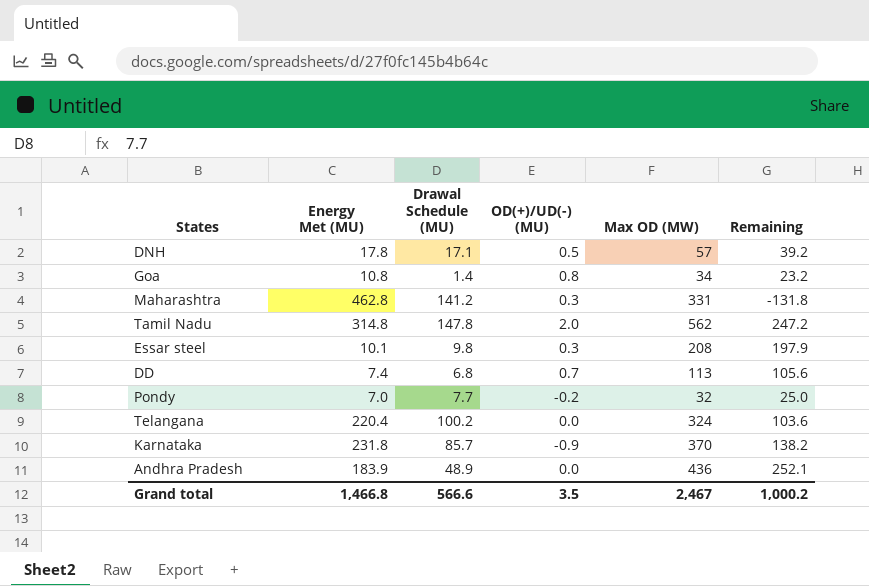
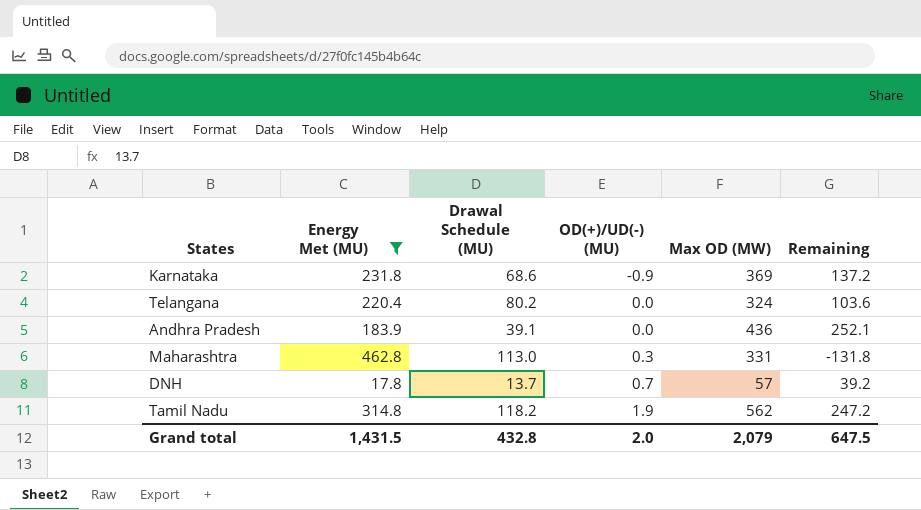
filter: none -> Energy Met (MU) >= 17.8
row order: none -> OD(+)/UD(-) (MU) ascending
Karnataka | Drawal Schedule (MU): 85.7 -> 68.6
Karnataka | Max OD (MW): 370 -> 369
Karnataka | Remaining: 138.2 -> 137.2
Telangana | Drawal Schedule (MU): 100.2 -> 80.2
Andhra Pradesh | Drawal Schedule (MU): 48.9 -> 39.1
Maharashtra | Drawal Schedule (MU): 141.2 -> 113.0
DNH | Drawal Schedule (MU): 17.1 -> 13.7
DNH | OD(+)/UD(-) (MU): 0.5 -> 0.7
Tamil Nadu | Drawal Schedule (MU): 147.8 -> 118.2
Tamil Nadu | OD(+)/UD(-) (MU): 2.0 -> 1.9
Grand total | Energy Met (MU): 1,466.8 -> 1,431.5
Grand total | Drawal Schedule (MU): 566.6 -> 432.8
Grand total | OD(+)/UD(-) (MU): 3.5 -> 2.0
Grand total | Max OD (MW): 2,467 -> 2,079
Grand total | Remaining: 1,000.2 -> 647.5

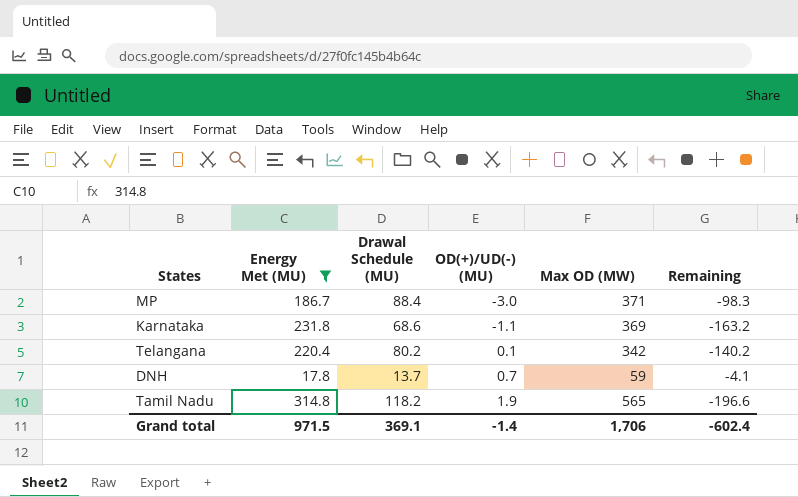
column Remaining | formula: [Max OD (MW)] - [Energy Met (MU)] -> [Drawal Schedule (MU)] - [Energy Met (MU)]
row Andhra Pradesh: 183.9 | 39.1 | 0.0 | 436 | 252.1 -> none
row Maharashtra: 462.8 | 113.0 | 0.3 | 331 | -131.8 -> none
row MP: none -> 186.7 | 88.4 | -3.0 | 371 | -98.3
Karnataka | OD(+)/UD(-) (MU): -0.9 -> -1.1
Telangana | OD(+)/UD(-) (MU): 0.0 -> 0.1
Telangana | Max OD (MW): 324 -> 342
DNH | Max OD (MW): 57 -> 59
Tamil Nadu | Max OD (MW): 562 -> 565
Grand total | Energy Met (MU): 1,431.5 -> 971.5
Grand total | Drawal Schedule (MU): 432.8 -> 369.1
Grand total | OD(+)/UD(-) (MU): 2.0 -> -1.4
Grand total | Max OD (MW): 2,079 -> 1,706
Grand total | Remaining: 647.5 -> -602.4

